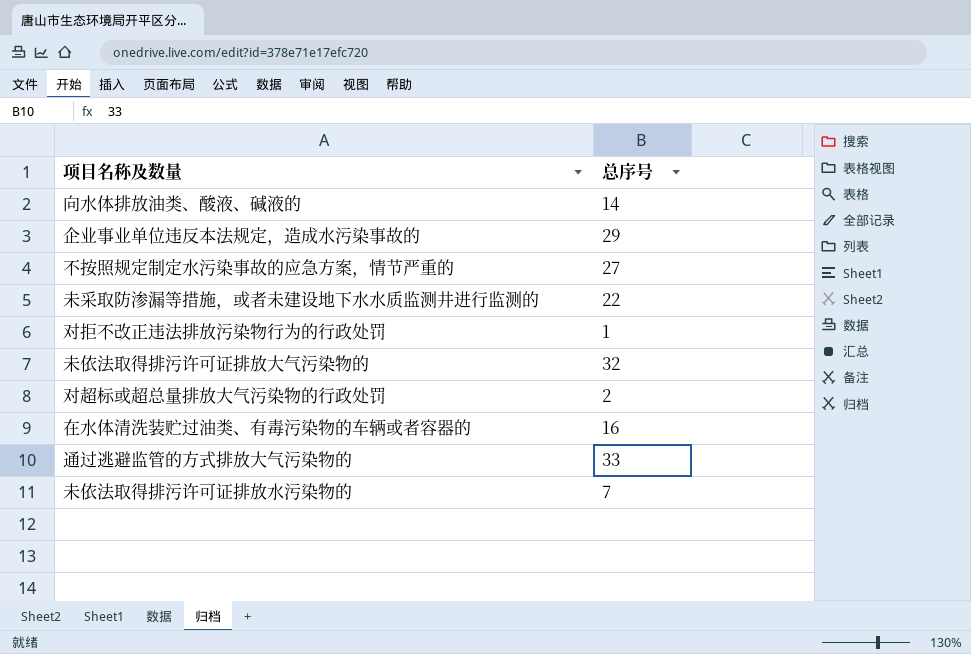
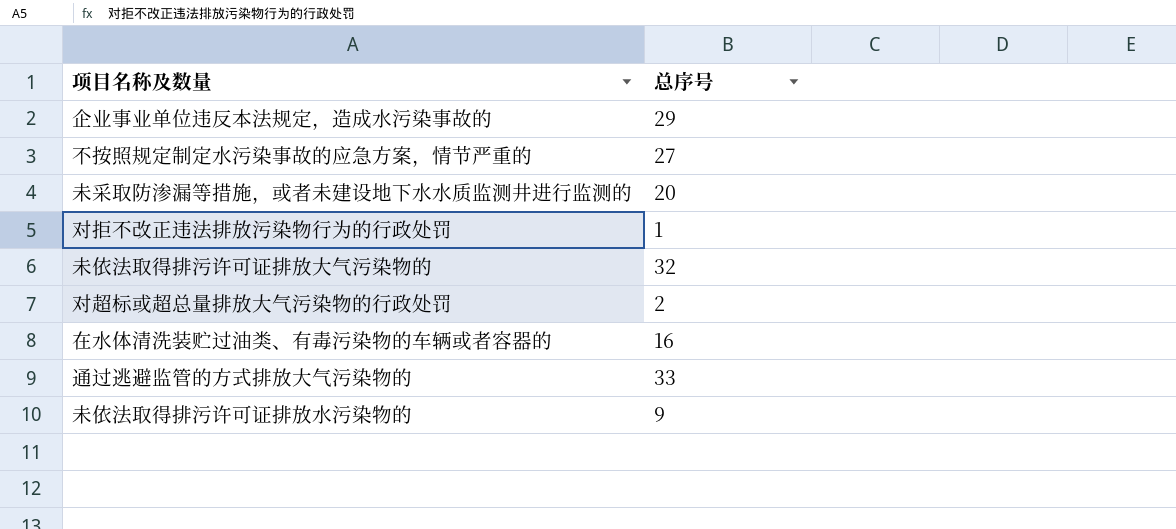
row 向水体排放油类、酸液、碱液的: 14 -> none
未采取防渗漏等措施，或者未建设地下水水质监测井进行监测的 | 总序号: 22 -> 20
未依法取得排污许可证排放水污染物的 | 总序号: 7 -> 9

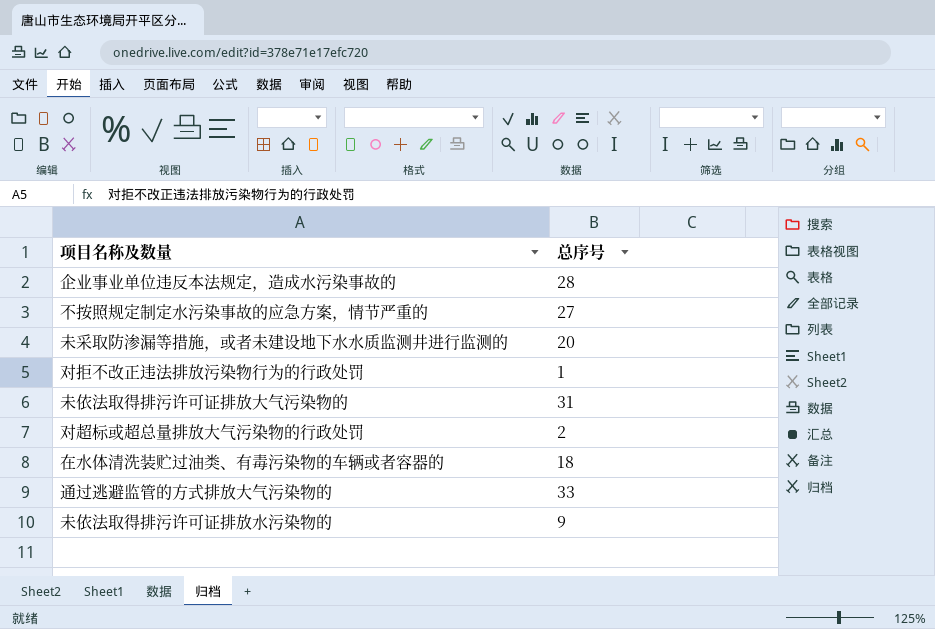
企业事业单位违反本法规定，造成水污染事故的 | 总序号: 29 -> 28
未依法取得排污许可证排放大气污染物的 | 总序号: 32 -> 31
在水体清洗装贮过油类、有毒污染物的车辆或者容器的 | 总序号: 16 -> 18

